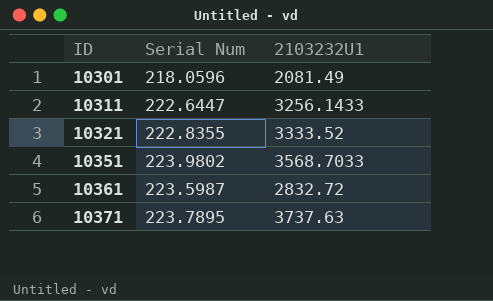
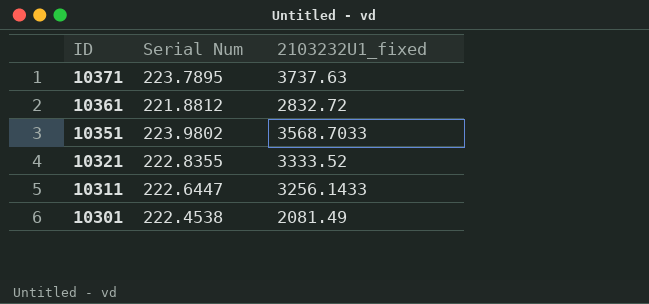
row order: ID ascending -> ID descending
column name: 2103232U1 -> 2103232U1_fixed
10361 | Serial Num: 223.5987 -> 221.8812
10301 | Serial Num: 218.0596 -> 222.4538

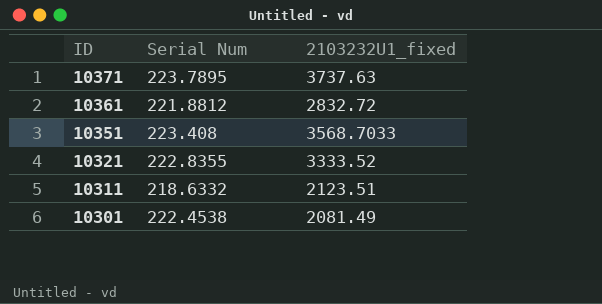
10351 | Serial Num: 223.9802 -> 223.408
10311 | Serial Num: 222.6447 -> 218.6332
10311 | 2103232U1_fixed: 3256.1433 -> 2123.51

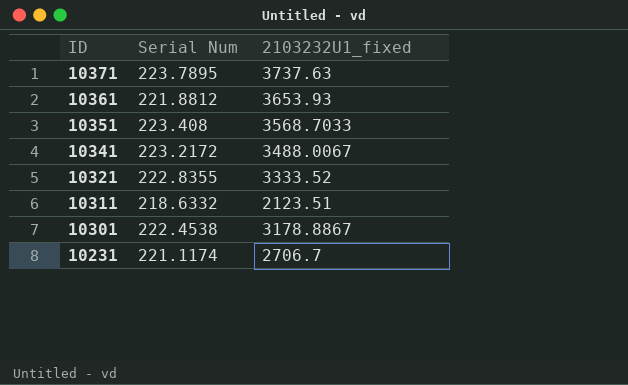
10361 | 2103232U1_fixed: 2832.72 -> 3653.93
row 10341: none -> 223.2172 | 3488.0067
10301 | 2103232U1_fixed: 2081.49 -> 3178.8867
row 10231: none -> 221.1174 | 2706.7

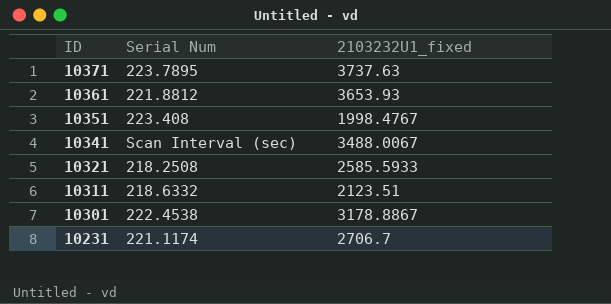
10351 | 2103232U1_fixed: 3568.7033 -> 1998.4767
10341 | Serial Num: 223.2172 -> Scan Interval (sec)
10321 | Serial Num: 222.8355 -> 218.2508
10321 | 2103232U1_fixed: 3333.52 -> 2585.5933

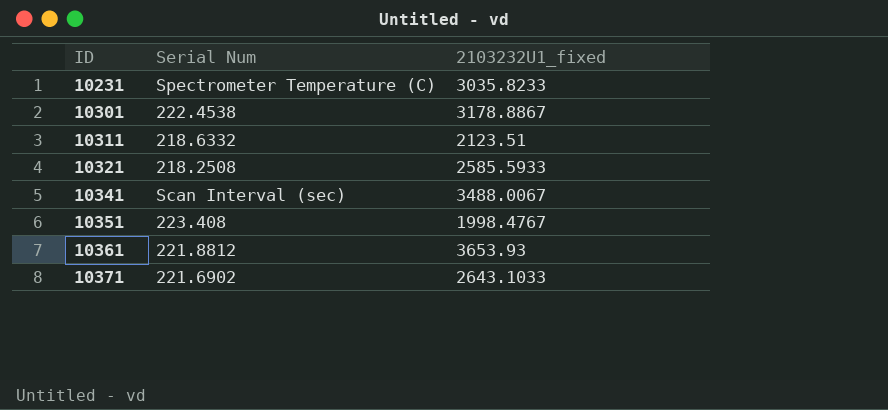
row order: ID descending -> ID ascending
10231 | Serial Num: 221.1174 -> Spectrometer Temperature (C)
10231 | 2103232U1_fixed: 2706.7 -> 3035.8233
10371 | Serial Num: 223.7895 -> 221.6902
10371 | 2103232U1_fixed: 3737.63 -> 2643.1033

